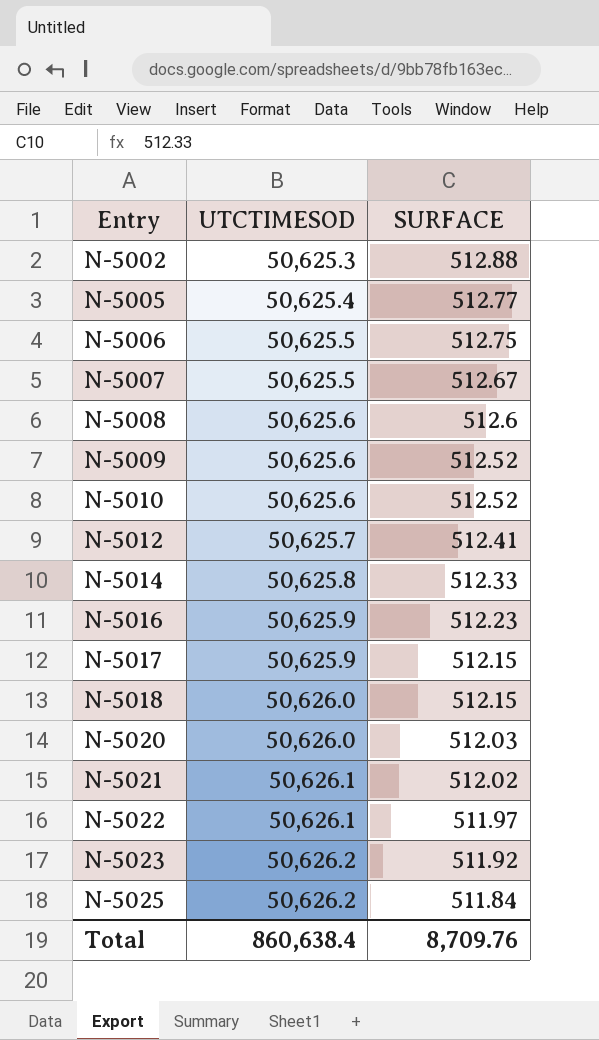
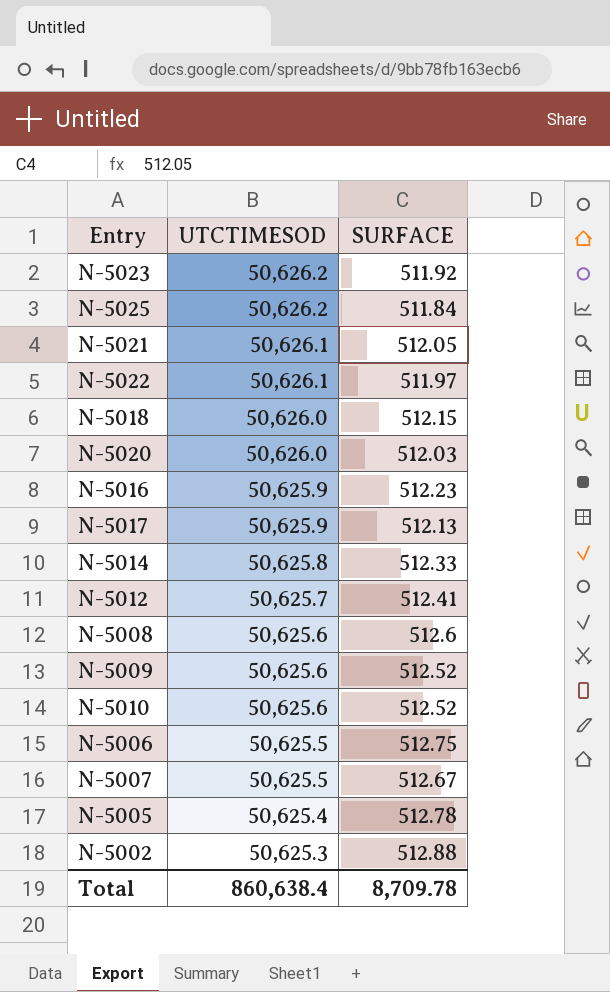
row order: Entry ascending -> UTCTIMESOD descending
N-5021 | SURFACE: 512.02 -> 512.05
N-5017 | SURFACE: 512.15 -> 512.13
N-5005 | SURFACE: 512.77 -> 512.78
Total | SURFACE: 8,709.76 -> 8,709.78

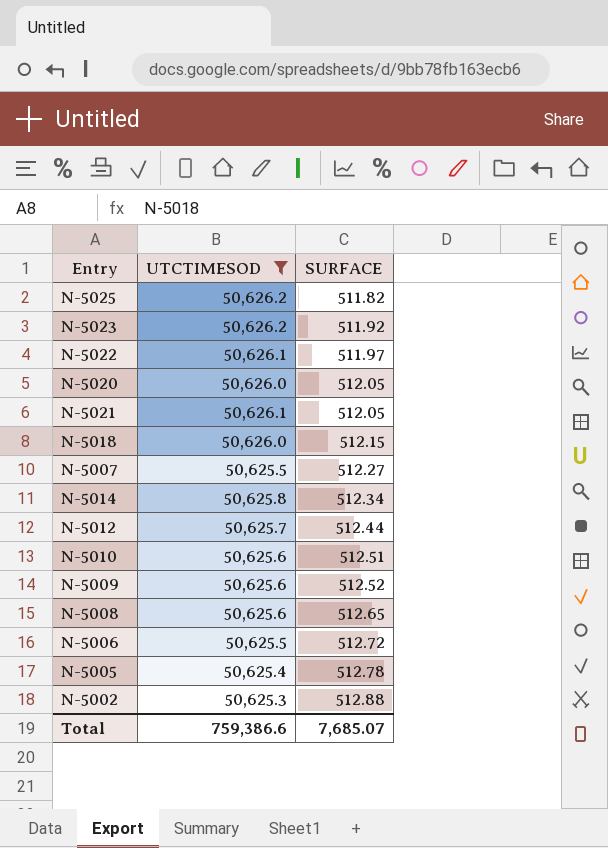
filter: none -> UTCTIMESOD != 50,625.9
row order: UTCTIMESOD descending -> SURFACE ascending
N-5025 | SURFACE: 511.84 -> 511.82
N-5020 | SURFACE: 512.03 -> 512.05
N-5007 | SURFACE: 512.67 -> 512.27
N-5014 | SURFACE: 512.33 -> 512.34
N-5012 | SURFACE: 512.41 -> 512.44
N-5010 | SURFACE: 512.52 -> 512.51
N-5008 | SURFACE: 512.6 -> 512.65
N-5006 | SURFACE: 512.75 -> 512.72
Total | UTCTIMESOD: 860,638.4 -> 759,386.6
Total | SURFACE: 8,709.78 -> 7,685.07

